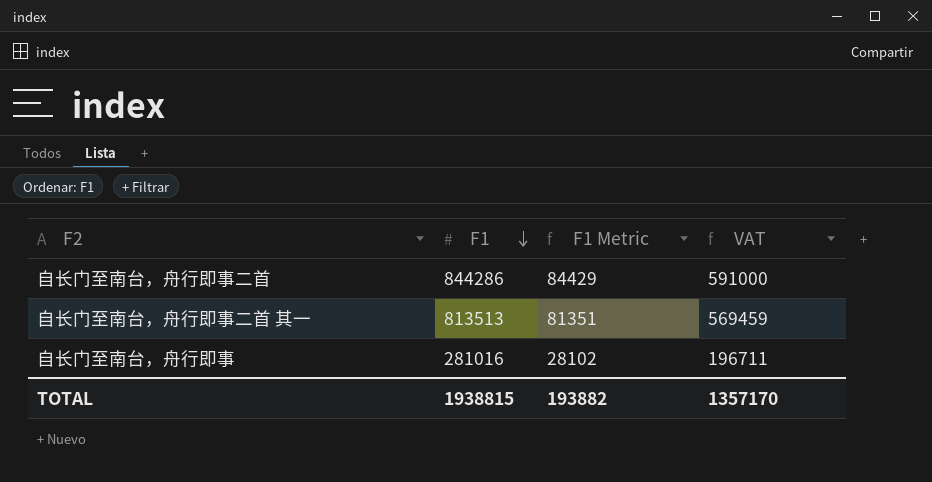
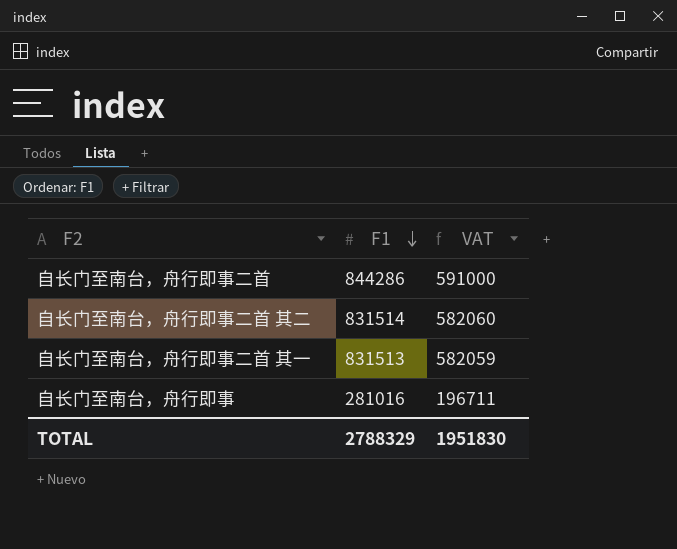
column F1 Metric | formula: [F1] * 0.1 -> none
row 自长门至南台，舟行即事二首 其二: none -> 831514 | 582060
自长门至南台，舟行即事二首 其一 | F1: 813513 -> 831513
自长门至南台，舟行即事二首 其一 | VAT: 569459 -> 582059
TOTAL | F1: 1938815 -> 2788329
TOTAL | VAT: 1357170 -> 1951830

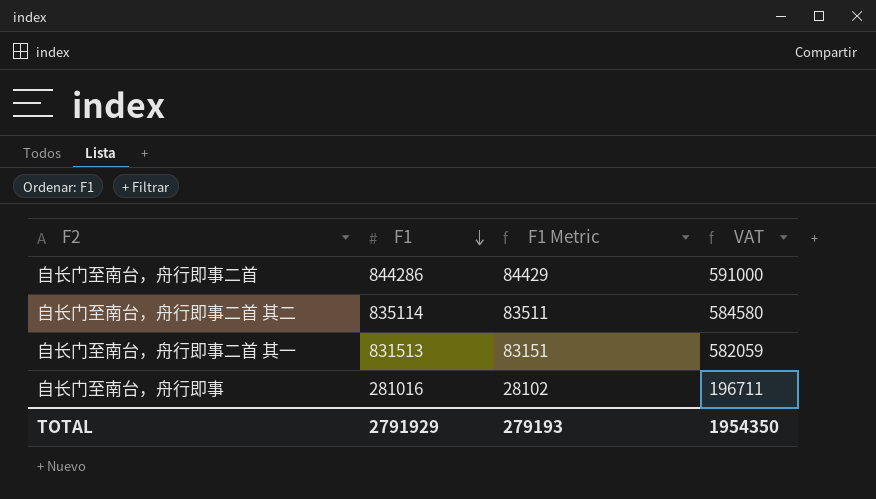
column F1 Metric | formula: none -> [F1] * 0.1
自长门至南台，舟行即事二首 其二 | F1: 831514 -> 835114
自长门至南台，舟行即事二首 其二 | VAT: 582060 -> 584580
TOTAL | F1: 2788329 -> 2791929
TOTAL | VAT: 1951830 -> 1954350

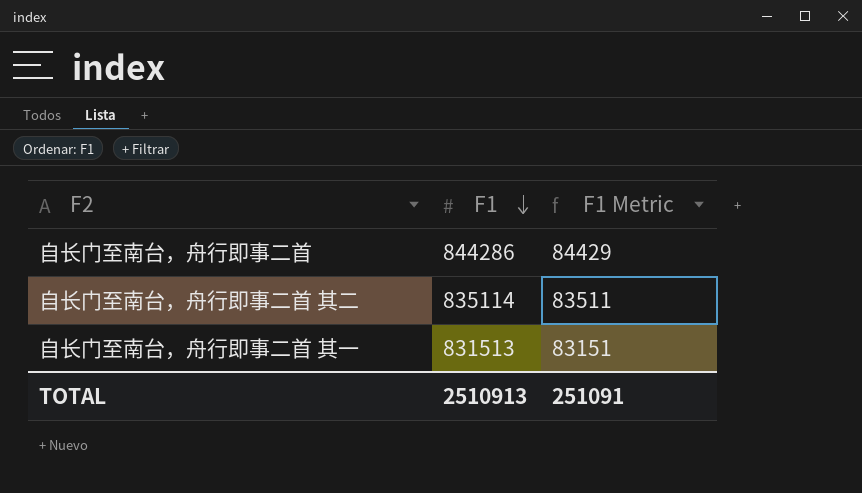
column VAT | formula: [F1] * 0.7 -> none
row 自长门至南台，舟行即事: 281016 | 28102 | 196711 -> none
TOTAL | F1: 2791929 -> 2510913
TOTAL | F1 Metric: 279193 -> 251091

